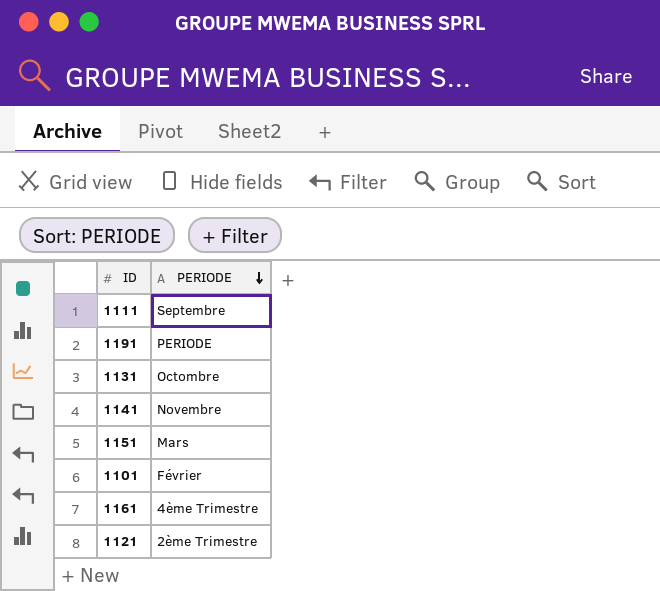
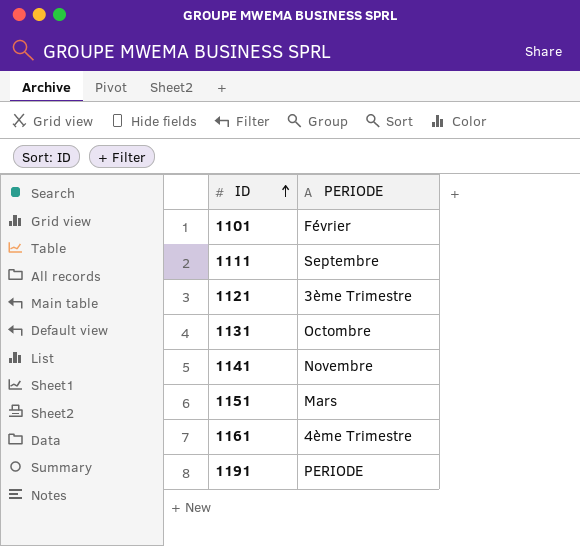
row order: PERIODE descending -> ID ascending
1121 | PERIODE: 2ème Trimestre -> 3ème Trimestre

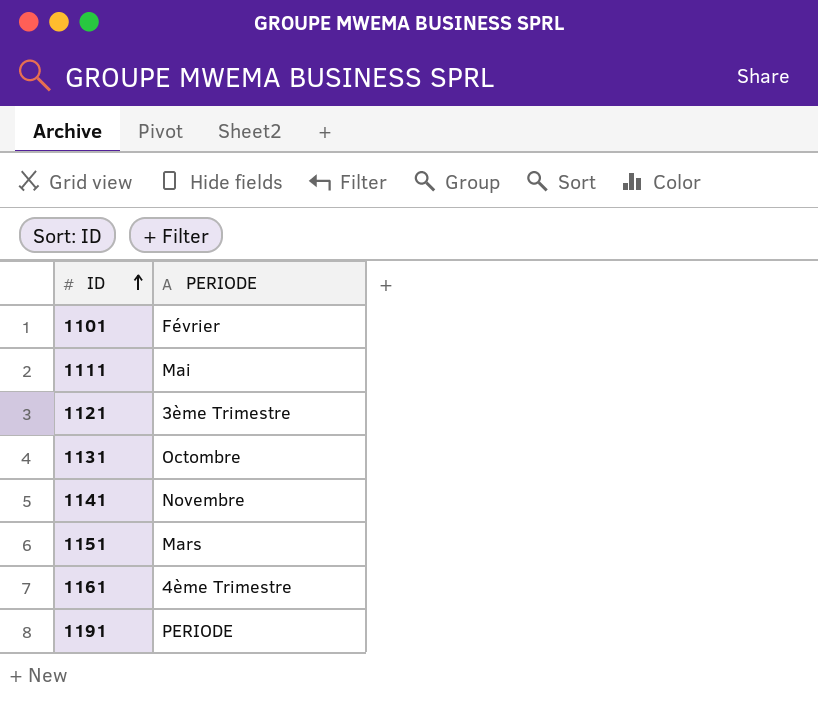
1111 | PERIODE: Septembre -> Mai

